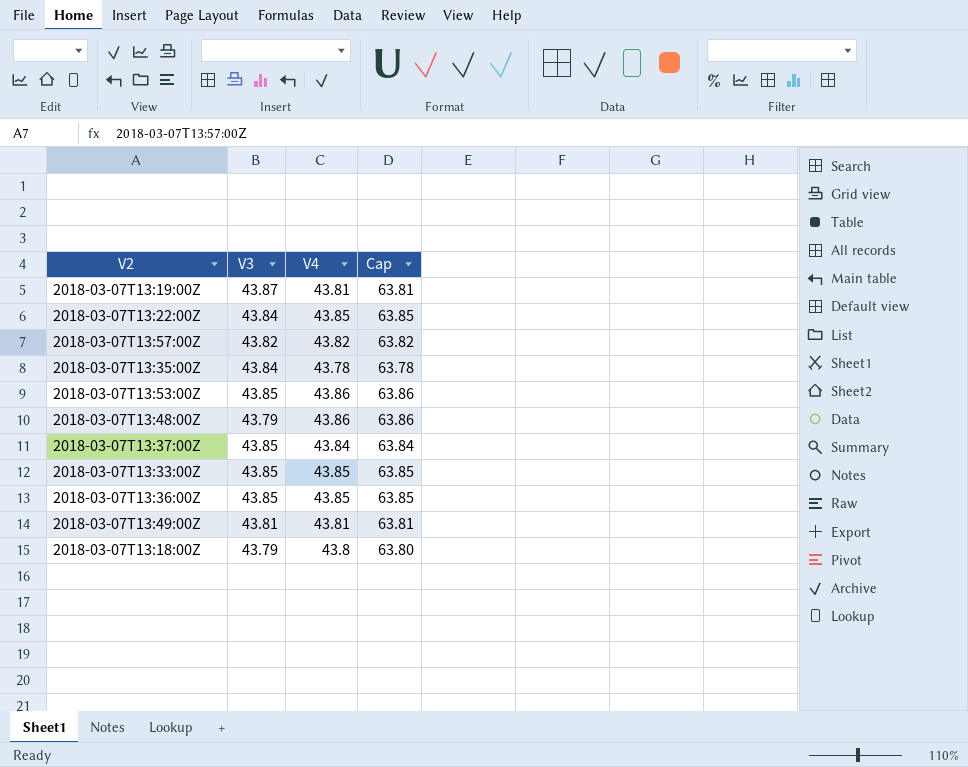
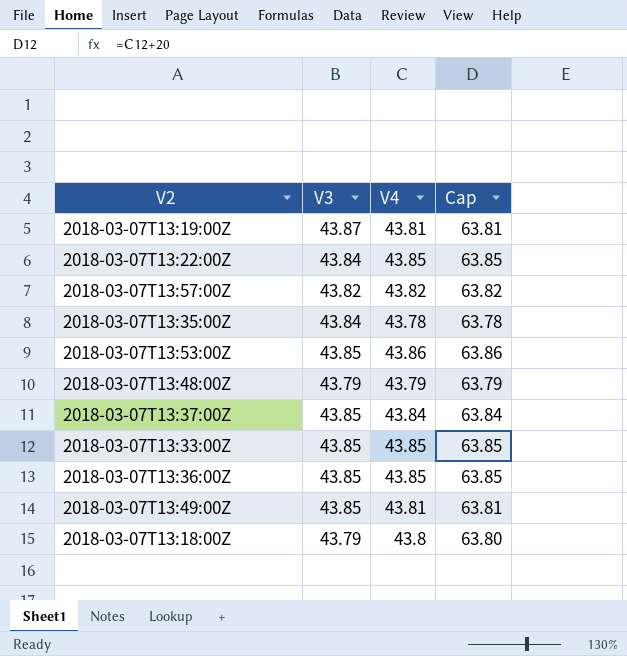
2018-03-07T13:48:00Z | V4: 43.86 -> 43.79
2018-03-07T13:48:00Z | Cap: 63.86 -> 63.79
2018-03-07T13:49:00Z | V3: 43.81 -> 43.85

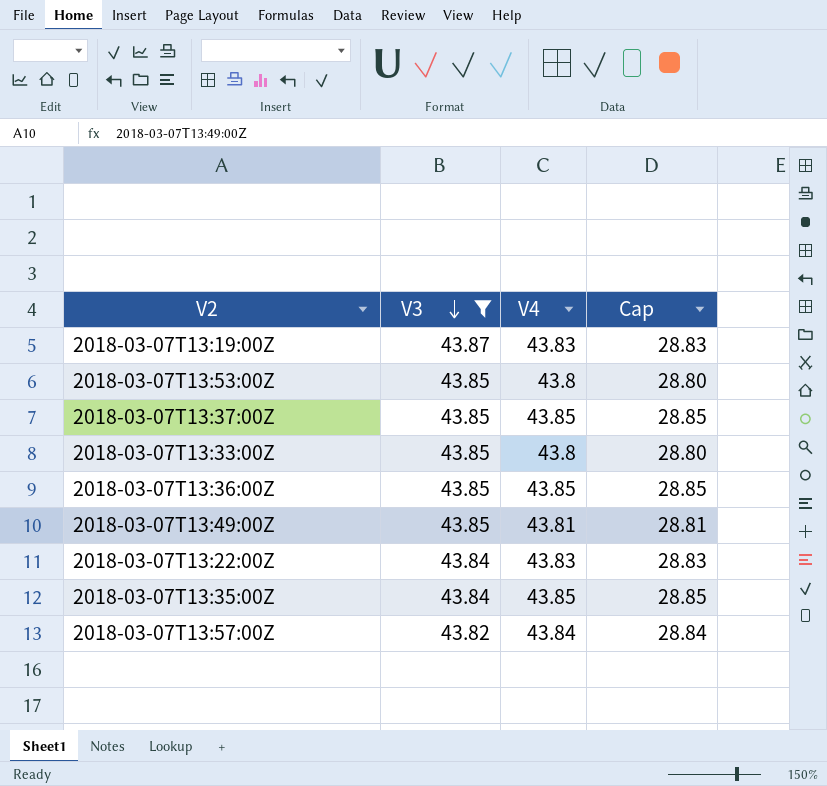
filter: none -> V3 != 43.79
row order: none -> V3 descending
column Cap | formula: [V4] + 20 -> [V4] - 15
2018-03-07T13:19:00Z | V4: 43.81 -> 43.83
2018-03-07T13:53:00Z | V4: 43.86 -> 43.8
2018-03-07T13:37:00Z | V4: 43.84 -> 43.85
2018-03-07T13:33:00Z | V4: 43.85 -> 43.8
2018-03-07T13:22:00Z | V4: 43.85 -> 43.83
2018-03-07T13:35:00Z | V4: 43.78 -> 43.85
2018-03-07T13:57:00Z | V4: 43.82 -> 43.84

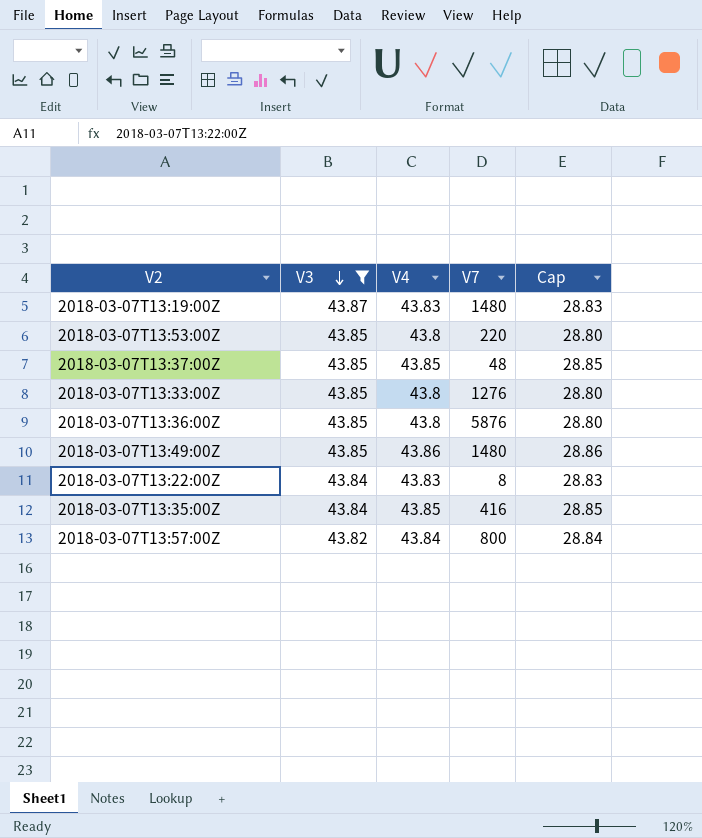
column V7 | position: none -> 4
2018-03-07T13:36:00Z | V4: 43.85 -> 43.8
2018-03-07T13:36:00Z | Cap: 28.85 -> 28.80
2018-03-07T13:49:00Z | V4: 43.81 -> 43.86
2018-03-07T13:49:00Z | Cap: 28.81 -> 28.86

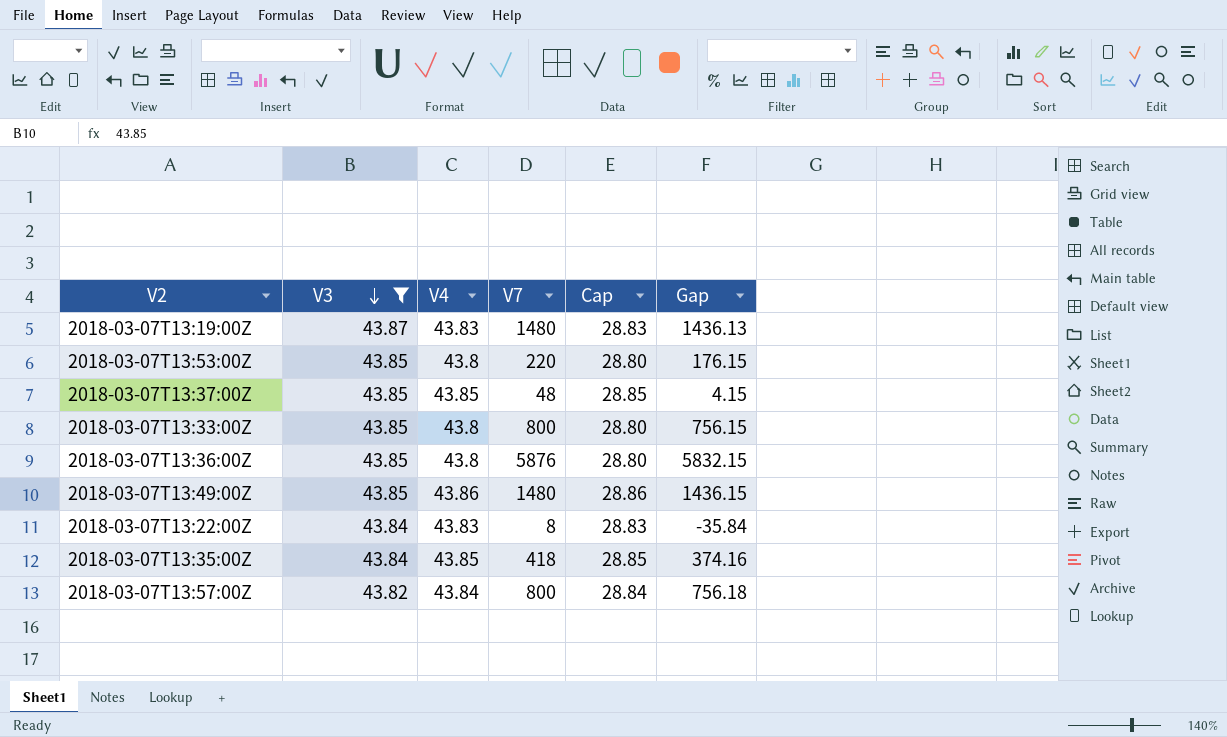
column Gap | formula: none -> [V7] - [V3]
2018-03-07T13:33:00Z | V7: 1276 -> 800
2018-03-07T13:35:00Z | V7: 416 -> 418

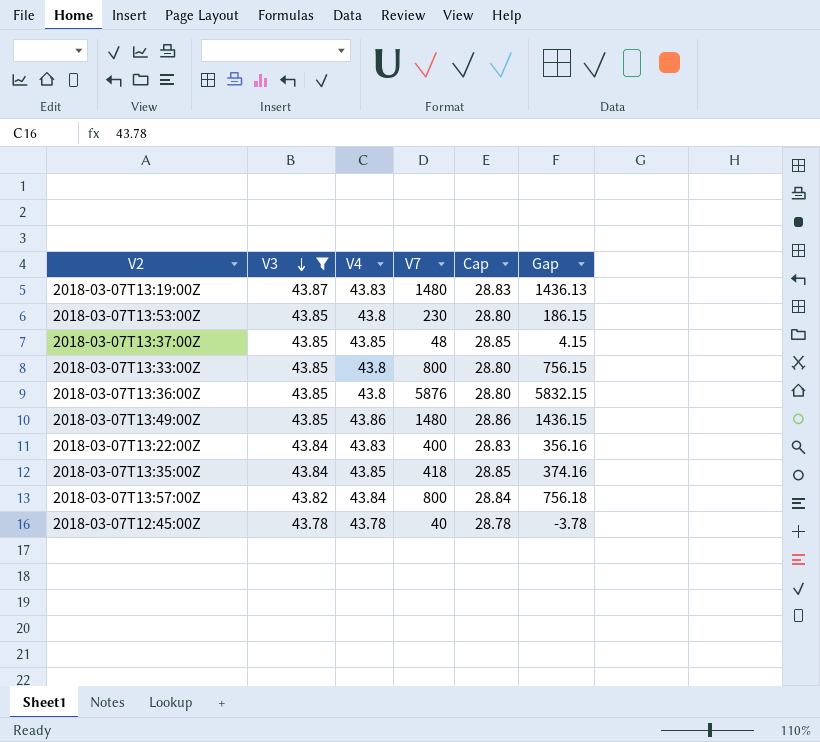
2018-03-07T13:53:00Z | V7: 220 -> 230
2018-03-07T13:53:00Z | Gap: 176.15 -> 186.15
2018-03-07T13:22:00Z | V7: 8 -> 400
2018-03-07T13:22:00Z | Gap: -35.84 -> 356.16
row 2018-03-07T12:45:00Z: none -> 43.78 | 43.78 | 40 | 28.78 | -3.78

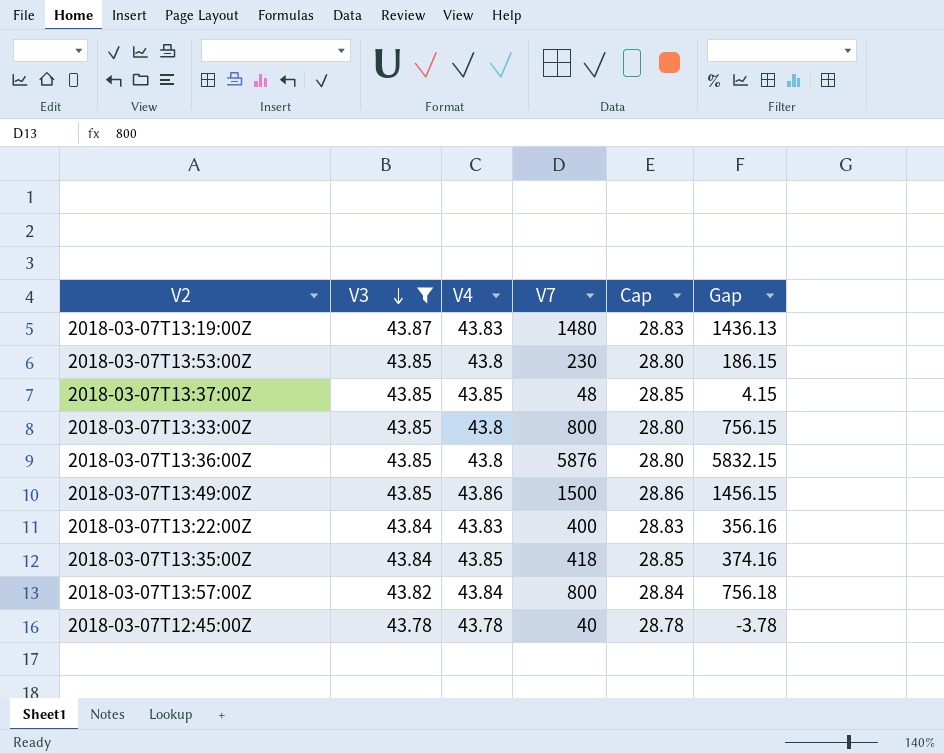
2018-03-07T13:49:00Z | V7: 1480 -> 1500
2018-03-07T13:49:00Z | Gap: 1436.15 -> 1456.15

